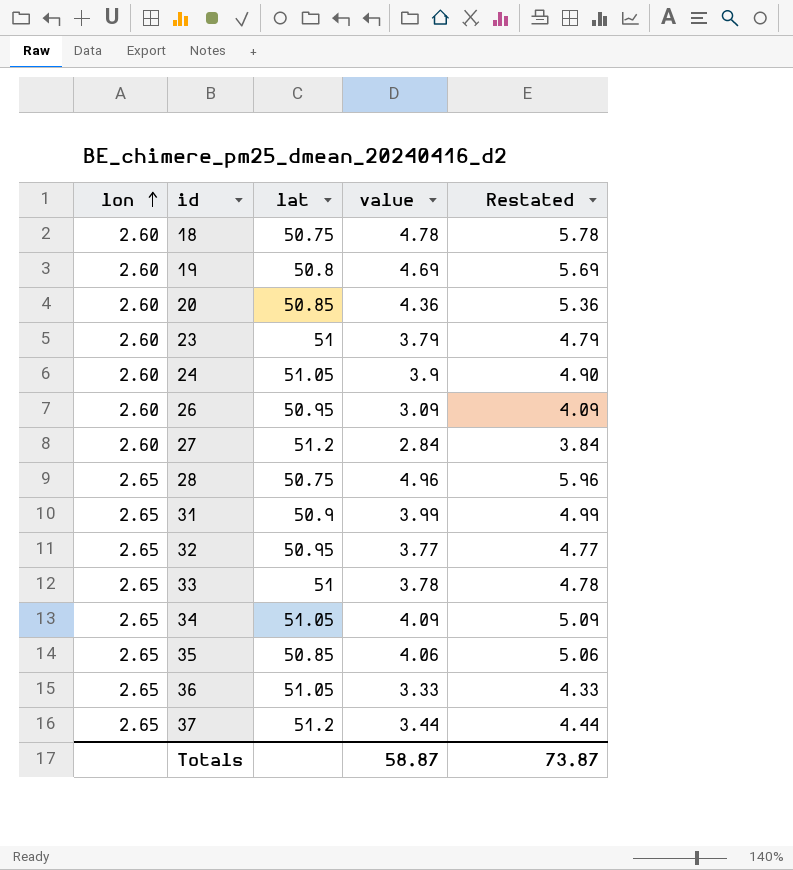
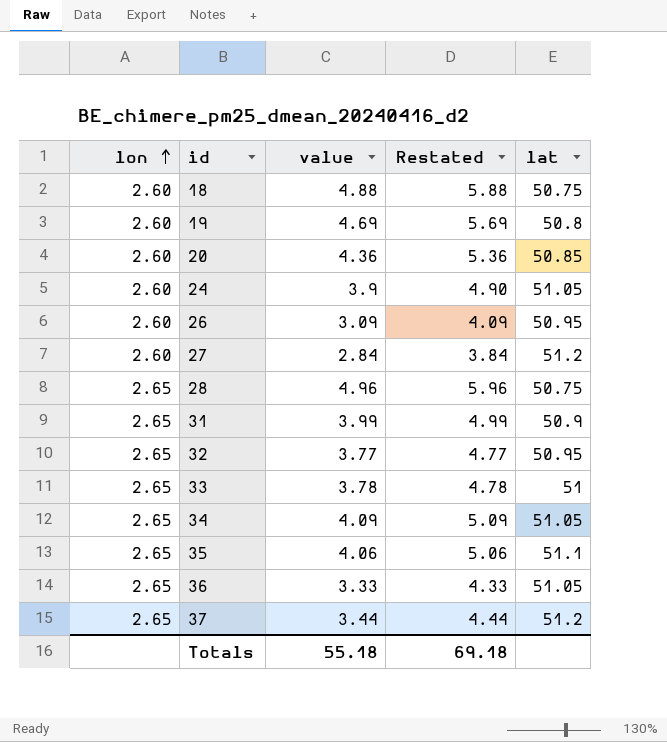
column lat | position: 3 -> 5
row 23: 2.60 | 51 | 3.79 | 4.79 -> none
18 | value: 4.78 -> 4.88
18 | Restated: 5.78 -> 5.88
35 | lat: 50.85 -> 51.1
Totals | value: 58.87 -> 55.18
Totals | Restated: 73.87 -> 69.18

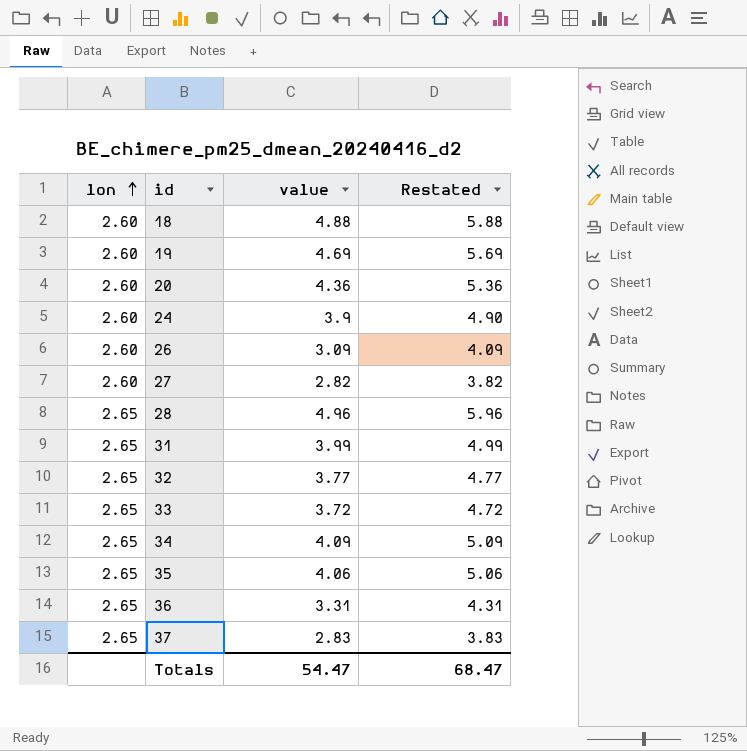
column lat | position: 5 -> none
27 | value: 2.84 -> 2.82
27 | Restated: 3.84 -> 3.82
33 | value: 3.78 -> 3.72
33 | Restated: 4.78 -> 4.72
36 | value: 3.33 -> 3.31
36 | Restated: 4.33 -> 4.31
37 | value: 3.44 -> 2.83
37 | Restated: 4.44 -> 3.83
Totals | value: 55.18 -> 54.47
Totals | Restated: 69.18 -> 68.47

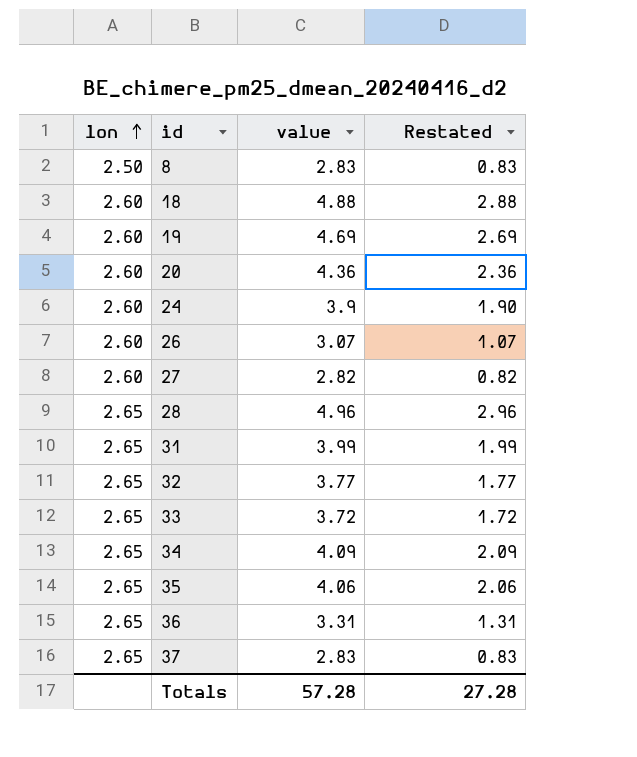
column Restated | formula: [value] + 1 -> [value] - 2
row 8: none -> 2.50 | 2.83 | 0.83
26 | value: 3.09 -> 3.07
Totals | value: 54.47 -> 57.28
Totals | Restated: 68.47 -> 27.28

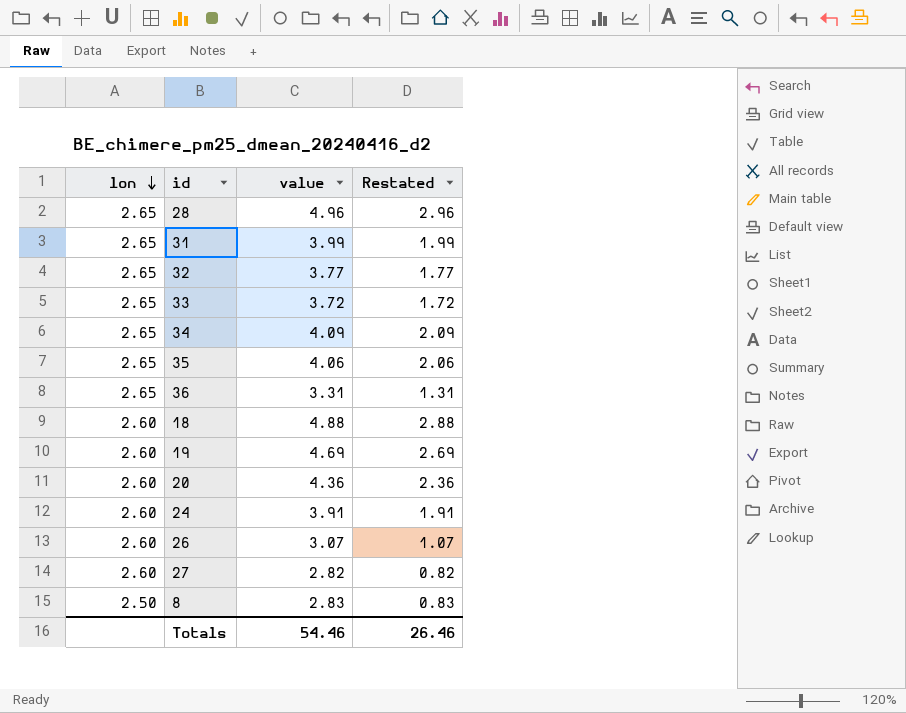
row order: lon ascending -> lon descending
row 37: 2.65 | 2.83 | 0.83 -> none
24 | value: 3.9 -> 3.91
24 | Restated: 1.90 -> 1.91
Totals | value: 57.28 -> 54.46
Totals | Restated: 27.28 -> 26.46

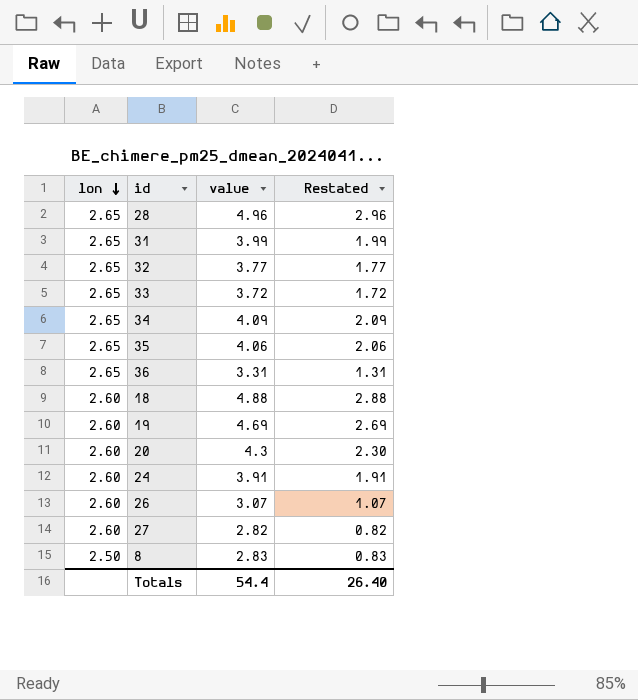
20 | value: 4.36 -> 4.3
20 | Restated: 2.36 -> 2.30
Totals | value: 54.46 -> 54.4
Totals | Restated: 26.46 -> 26.40

